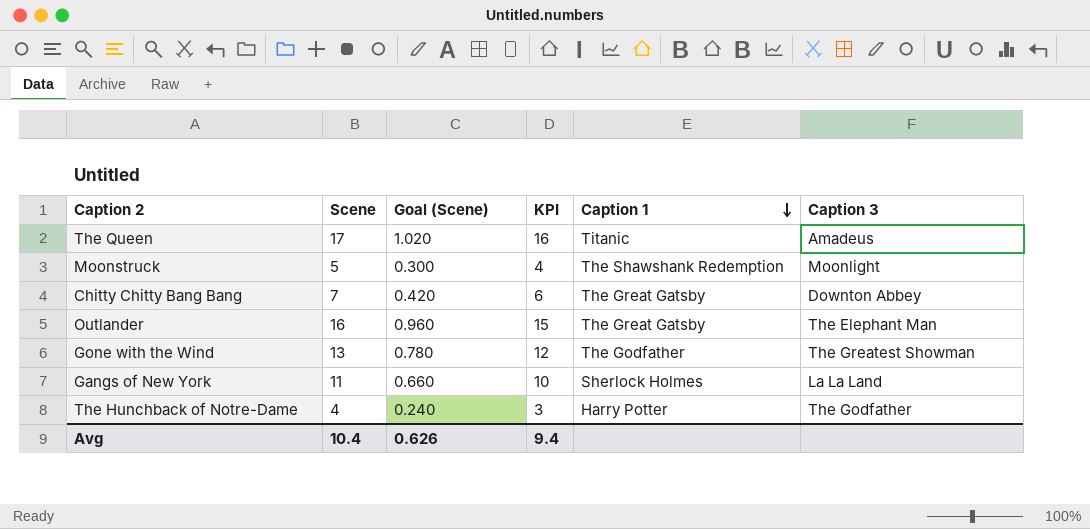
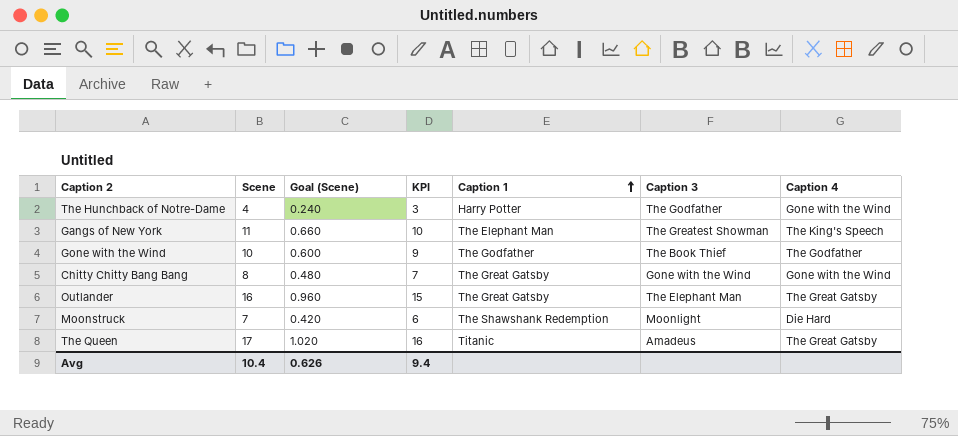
row order: Caption 1 descending -> Caption 1 ascending
column Caption 4 | position: none -> 7
Gangs of New York | Caption 1: Sherlock Holmes -> The Elephant Man
Gangs of New York | Caption 3: La La Land -> The Greatest Showman
Gone with the Wind | Scene: 13 -> 10
Gone with the Wind | Goal (Scene): 0.780 -> 0.600
Gone with the Wind | KPI: 12 -> 9
Gone with the Wind | Caption 3: The Greatest Showman -> The Book Thief
Chitty Chitty Bang Bang | Scene: 7 -> 8
Chitty Chitty Bang Bang | Goal (Scene): 0.420 -> 0.480
Chitty Chitty Bang Bang | KPI: 6 -> 7
Chitty Chitty Bang Bang | Caption 3: Downton Abbey -> Gone with the Wind
Moonstruck | Scene: 5 -> 7
Moonstruck | Goal (Scene): 0.300 -> 0.420
Moonstruck | KPI: 4 -> 6

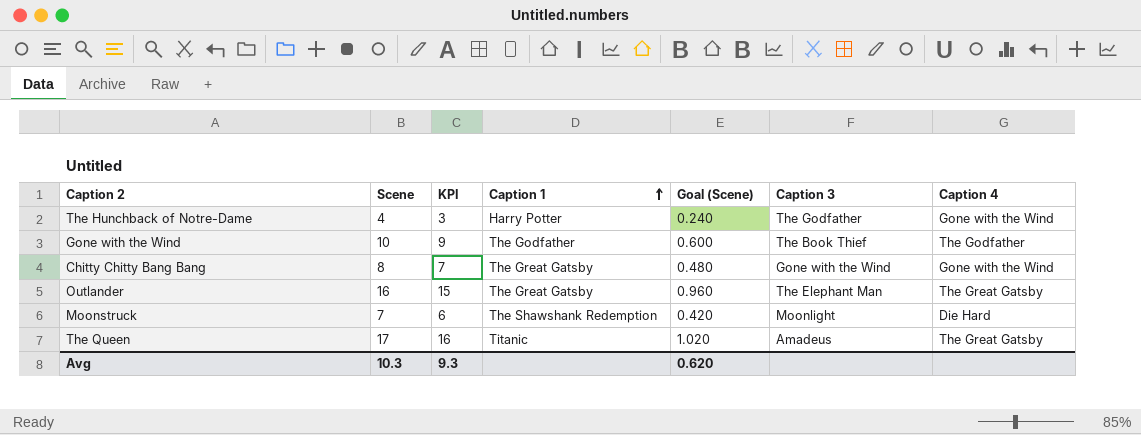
column Goal (Scene) | position: 3 -> 5
row Gangs of New York: 11 | 0.660 | 10 | The Elephant Man | The Greatest Showman | The King's Speech -> none
Avg | Scene: 10.4 -> 10.3
Avg | KPI: 9.4 -> 9.3
Avg | Goal (Scene): 0.626 -> 0.620

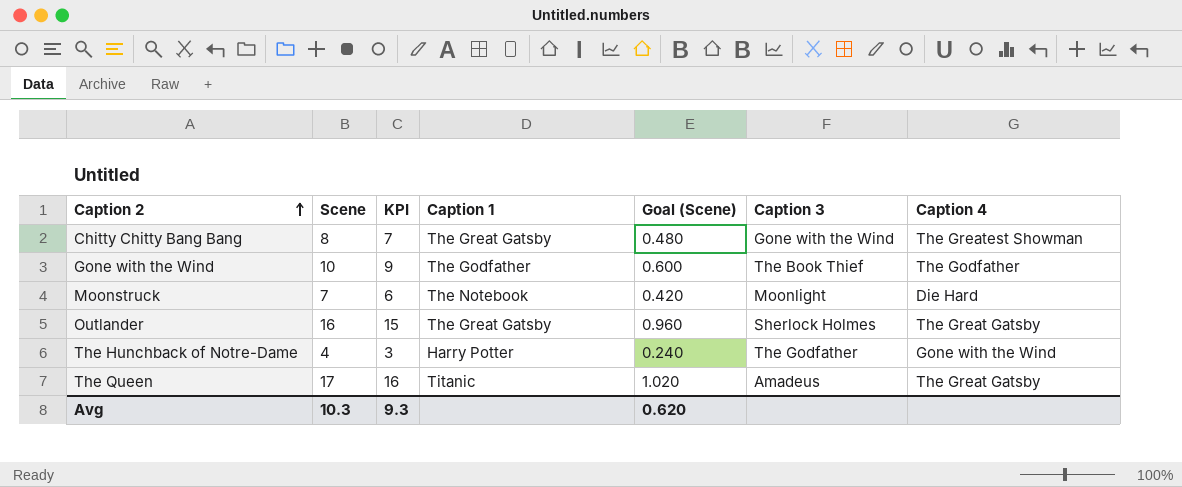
row order: Caption 1 ascending -> Caption 2 ascending
Chitty Chitty Bang Bang | Caption 4: Gone with the Wind -> The Greatest Showman
Moonstruck | Caption 1: The Shawshank Redemption -> The Notebook
Outlander | Caption 3: The Elephant Man -> Sherlock Holmes

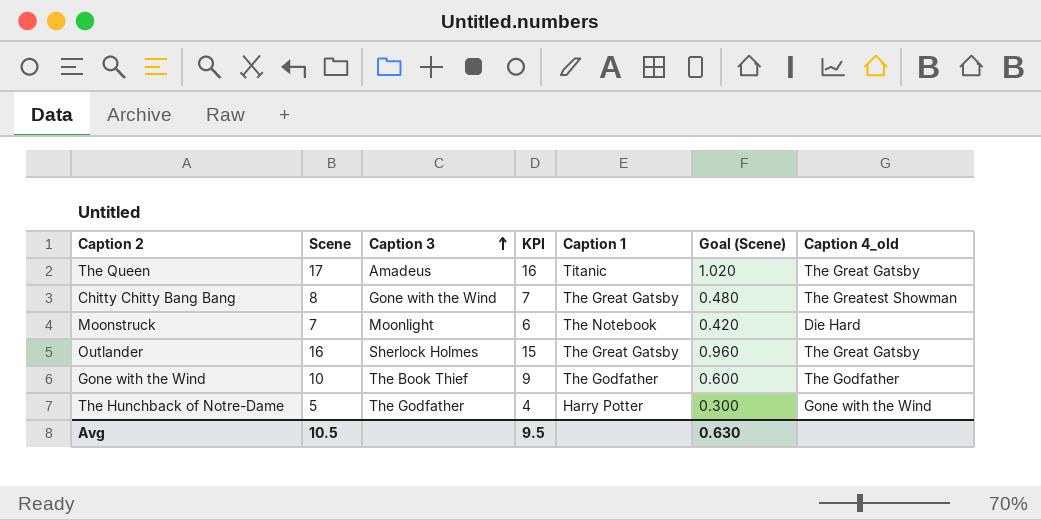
row order: Caption 2 ascending -> Caption 3 ascending
column Caption 3 | position: 6 -> 3
column name: Caption 4 -> Caption 4_old
The Hunchback of Notre-Dame | Scene: 4 -> 5
The Hunchback of Notre-Dame | KPI: 3 -> 4
The Hunchback of Notre-Dame | Goal (Scene): 0.240 -> 0.300
Avg | Scene: 10.3 -> 10.5
Avg | KPI: 9.3 -> 9.5
Avg | Goal (Scene): 0.620 -> 0.630

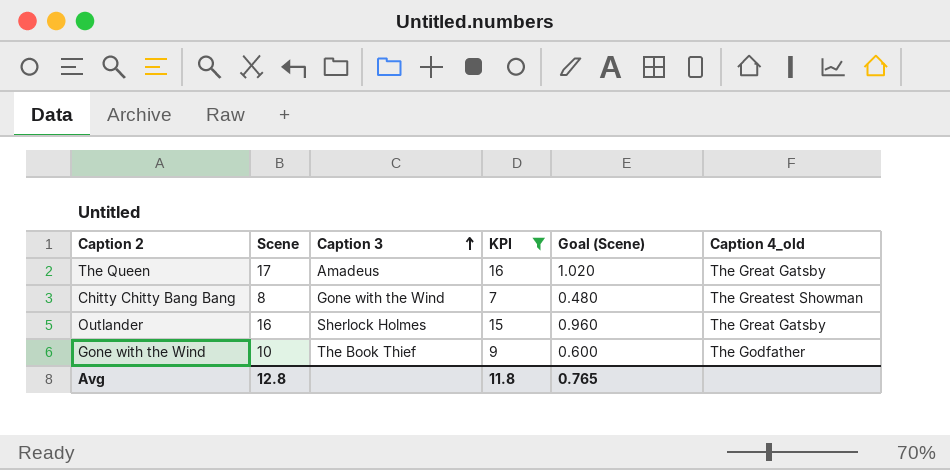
filter: none -> KPI >= 7
column Caption 1 | position: 5 -> none
Avg | Scene: 10.5 -> 12.8
Avg | KPI: 9.5 -> 11.8
Avg | Goal (Scene): 0.630 -> 0.765

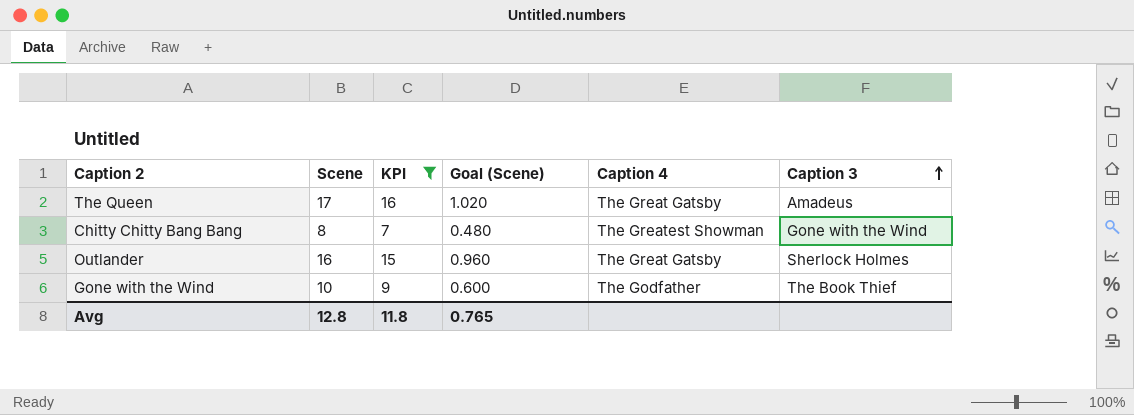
column name: Caption 4_old -> Caption 4
column Caption 3 | position: 3 -> 6

